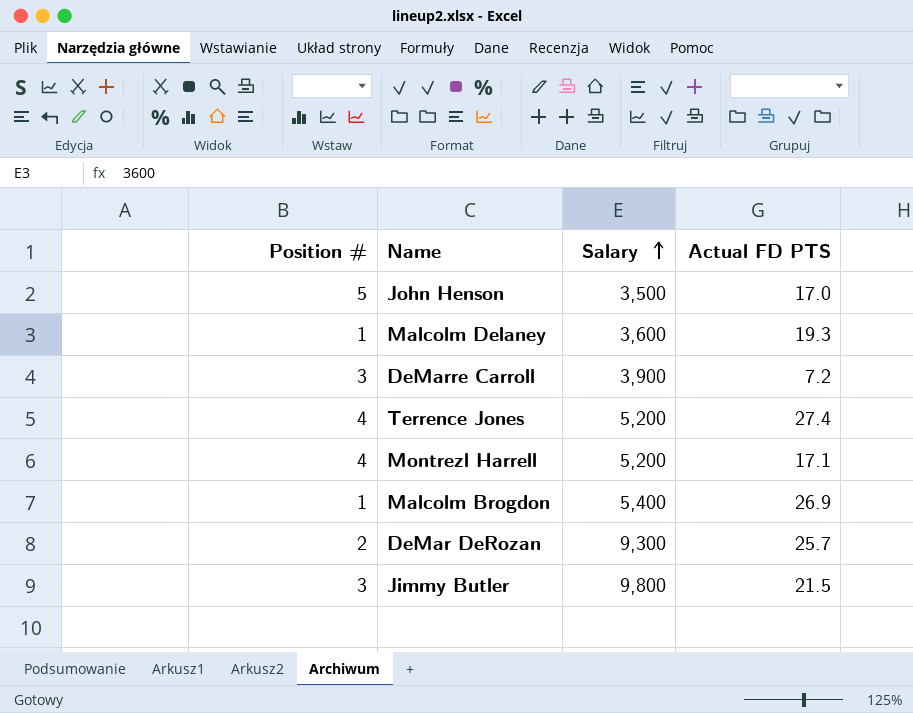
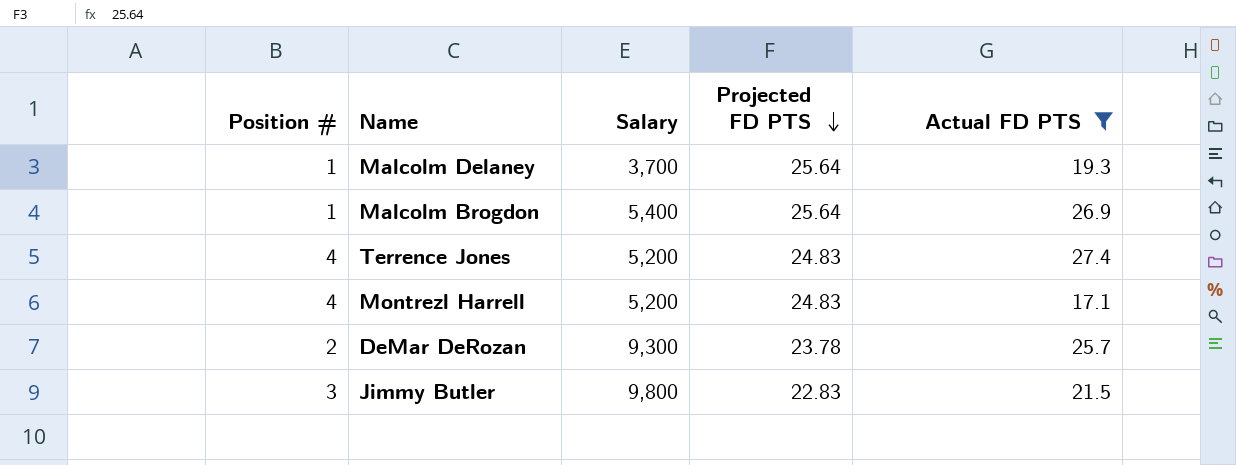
filter: none -> Actual FD PTS >= 17.1
row order: Salary ascending -> Projected FD PTS descending
column Projected FD PTS | position: none -> 4
Malcolm Delaney | Salary: 3,600 -> 3,700

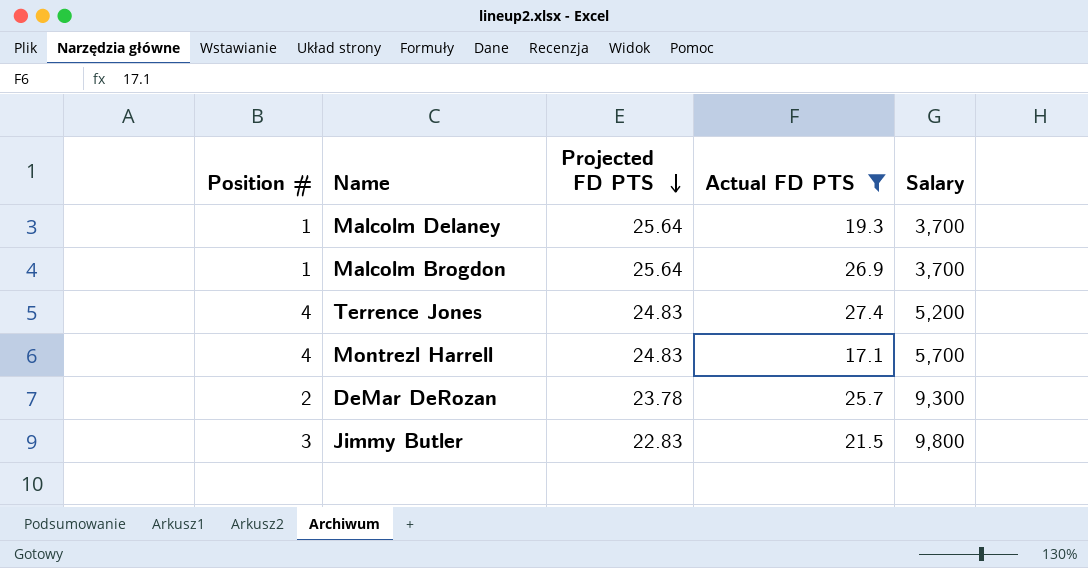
column Salary | position: 3 -> 5
Malcolm Brogdon | Salary: 5,400 -> 3,700
Montrezl Harrell | Salary: 5,200 -> 5,700

